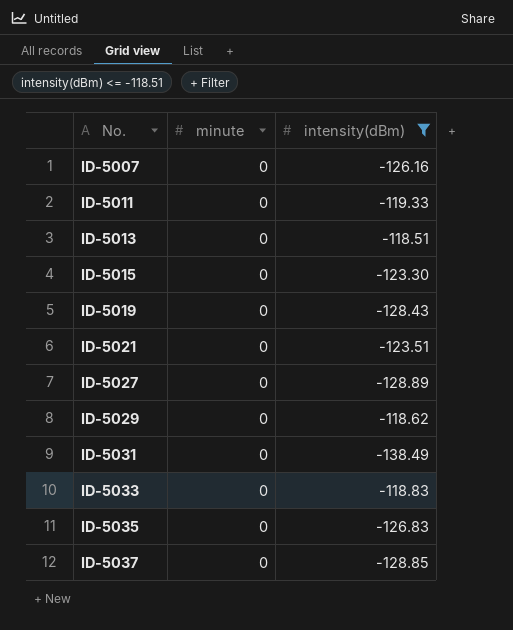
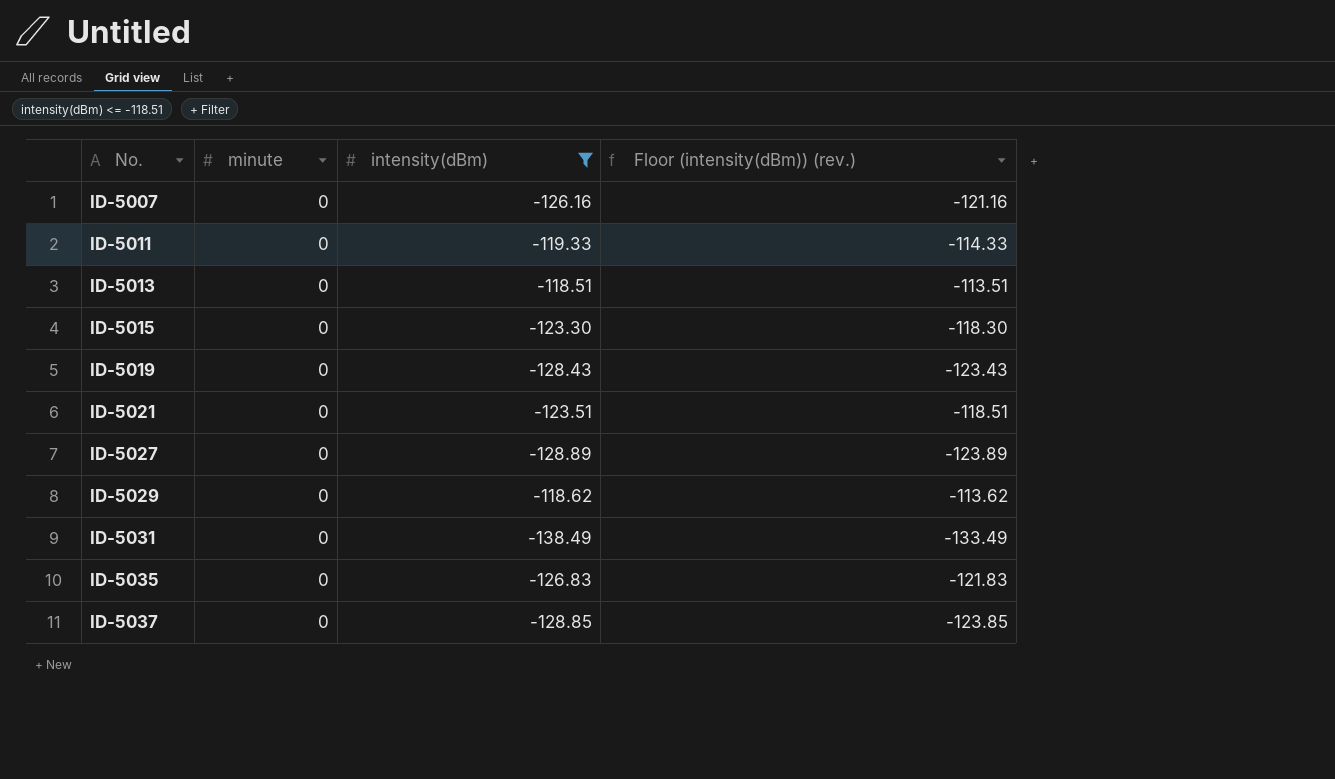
column Floor (intensity(dBm)) (rev.) | formula: none -> [intensity(dBm)] + 5
row ID-5033: 0 | -118.83 -> none

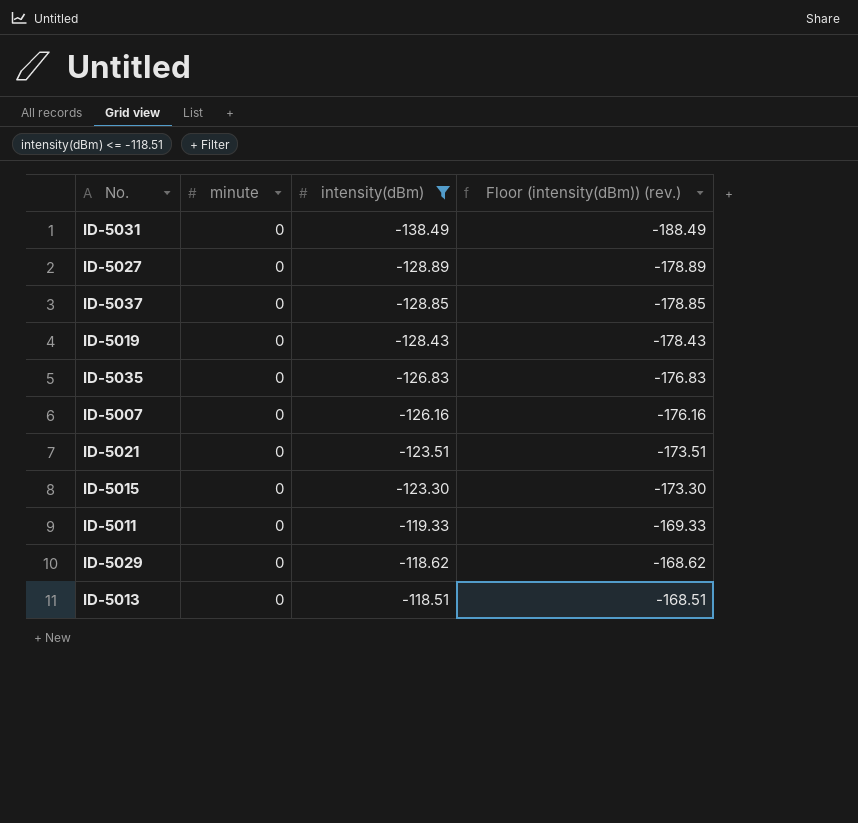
row order: No. ascending -> intensity(dBm) ascending
column Floor (intensity(dBm)) (rev.) | formula: [intensity(dBm)] + 5 -> [intensity(dBm)] - 50

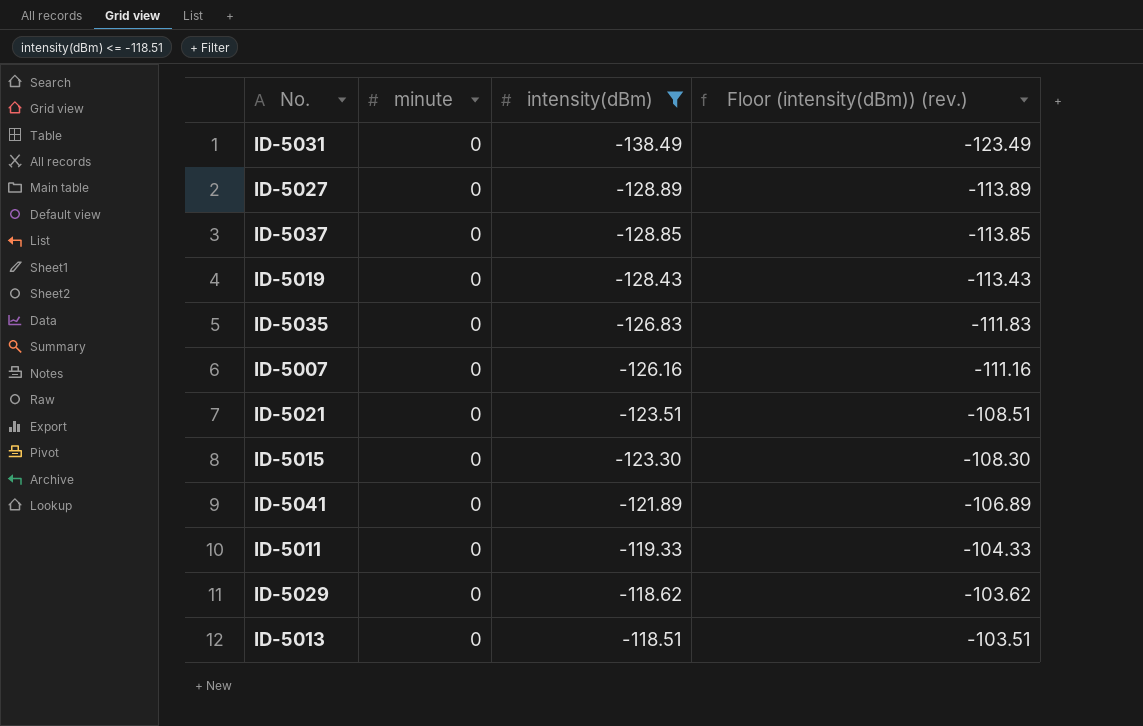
column Floor (intensity(dBm)) (rev.) | formula: [intensity(dBm)] - 50 -> [intensity(dBm)] + 15
row ID-5041: none -> 0 | -121.89 | -106.89

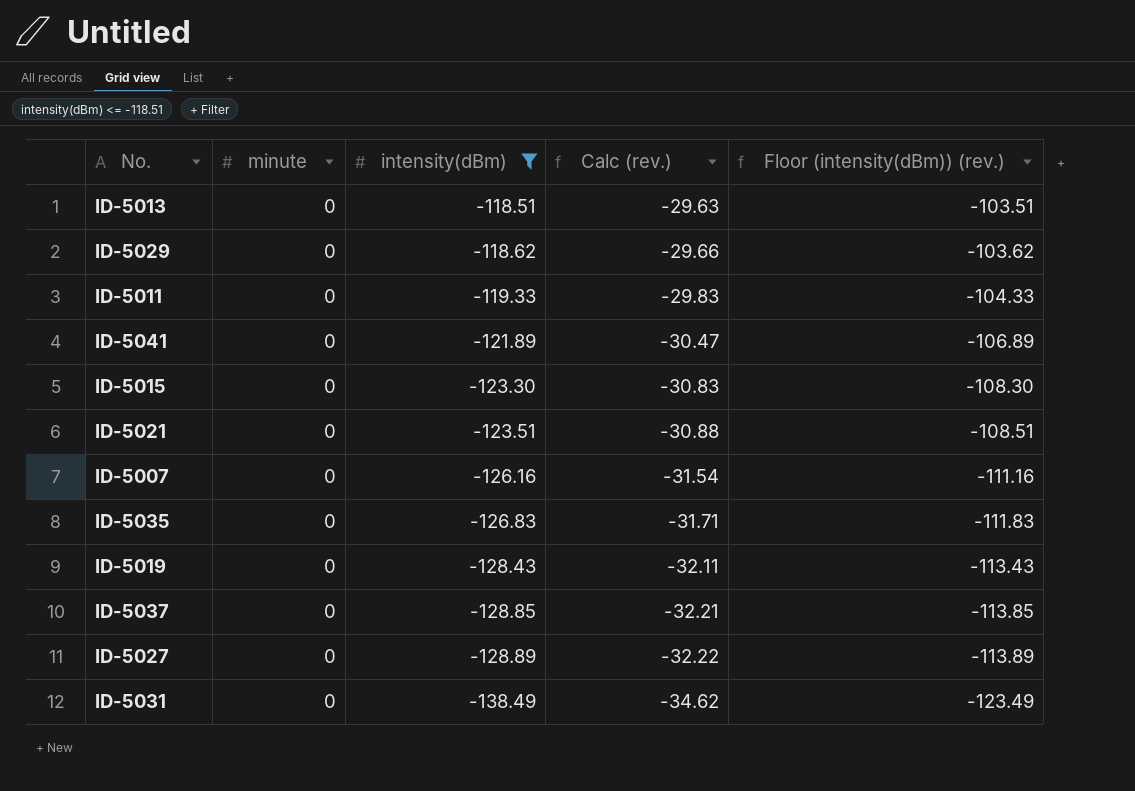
row order: intensity(dBm) ascending -> intensity(dBm) descending
column Calc (rev.) | formula: none -> [intensity(dBm)] * 0.25

